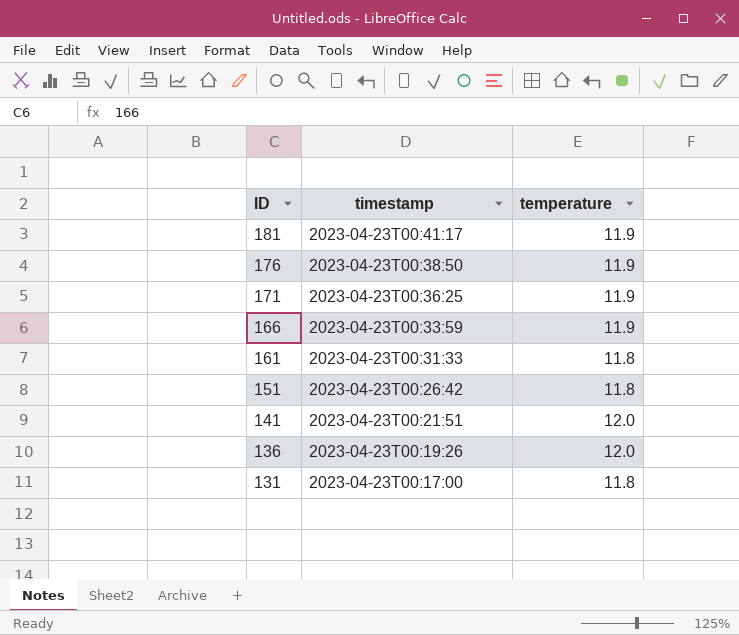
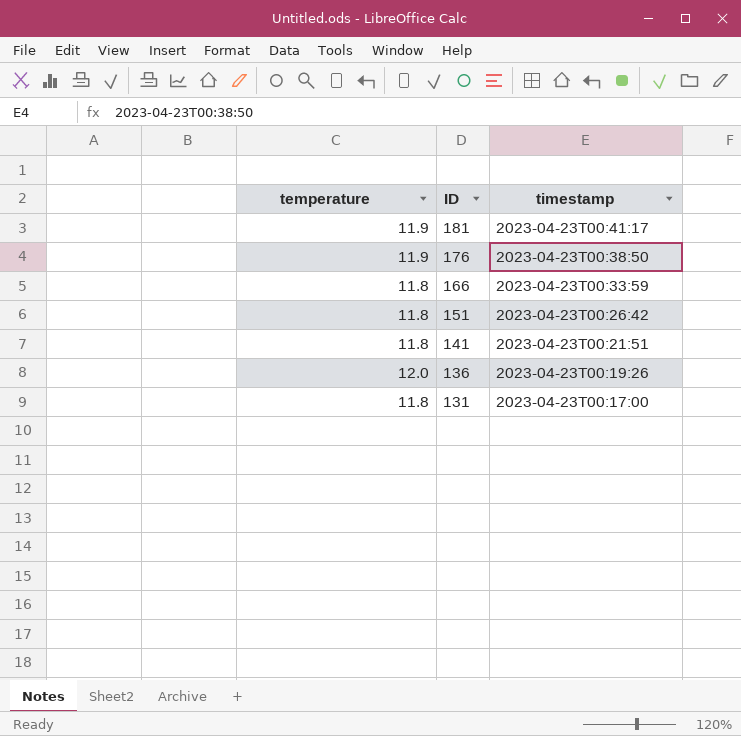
column temperature | position: 3 -> 1
row 171: 2023-04-23T00:36:25 | 11.9 -> none
row 161: 2023-04-23T00:31:33 | 11.8 -> none
166 | temperature: 11.9 -> 11.8
141 | temperature: 12.0 -> 11.8

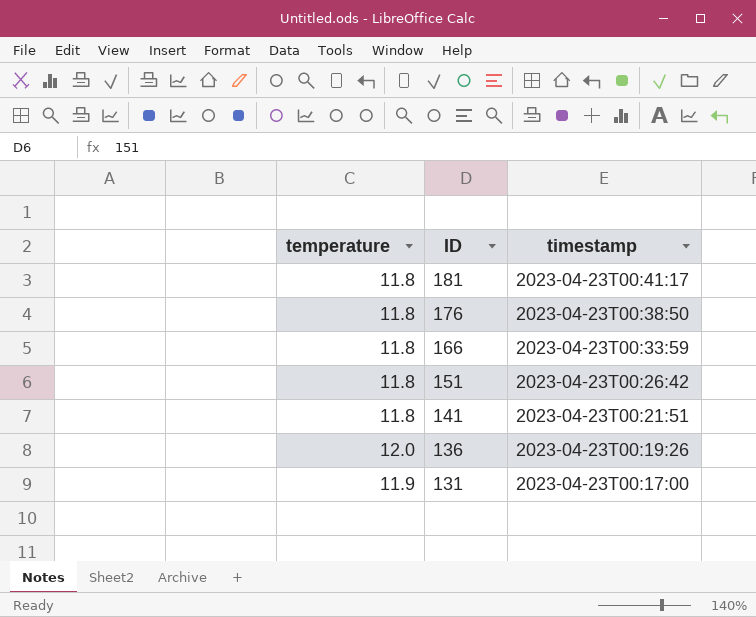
181 | temperature: 11.9 -> 11.8
176 | temperature: 11.9 -> 11.8
131 | temperature: 11.8 -> 11.9

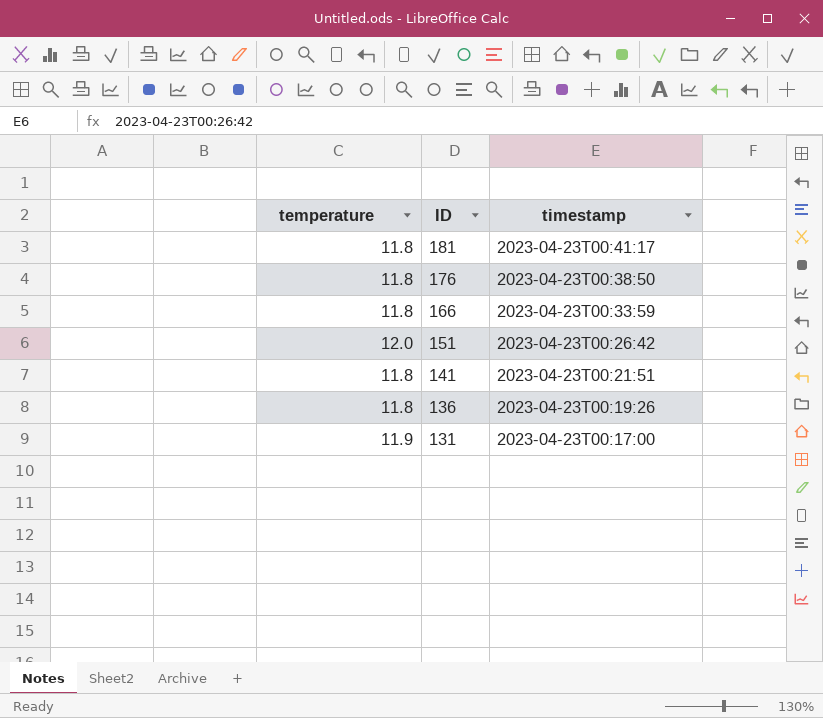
151 | temperature: 11.8 -> 12.0
136 | temperature: 12.0 -> 11.8

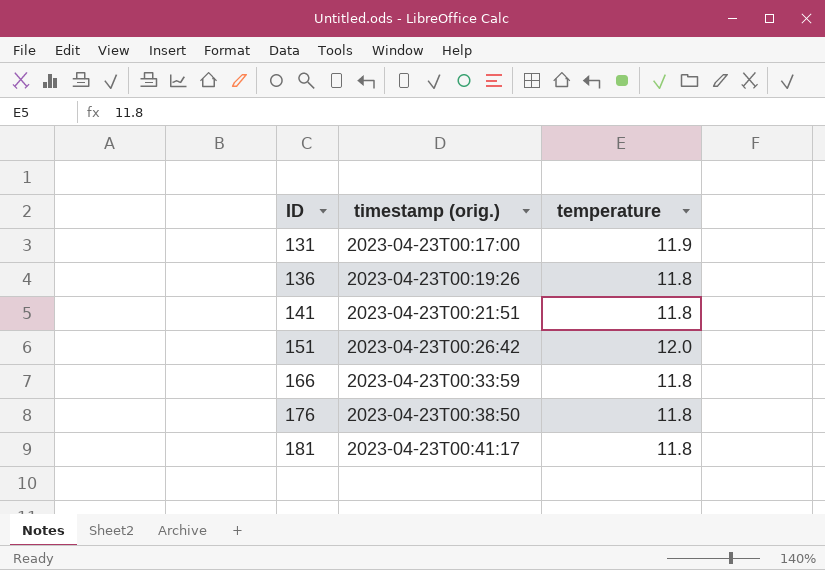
row order: ID descending -> ID ascending
column name: timestamp -> timestamp (orig.)
column temperature | position: 1 -> 3

